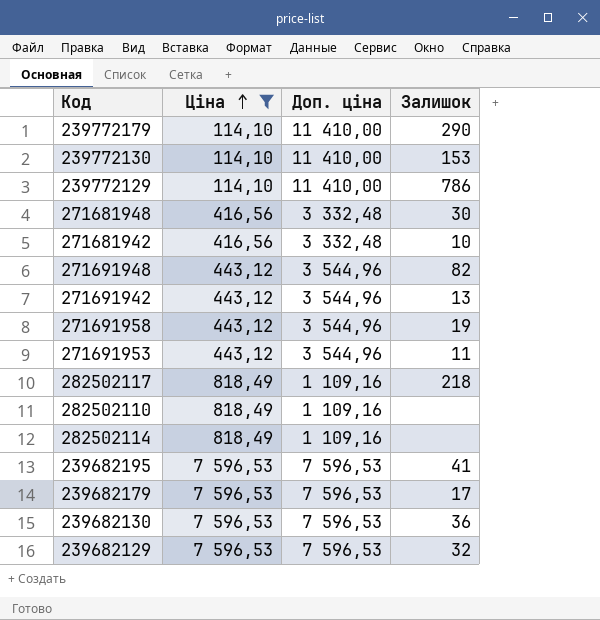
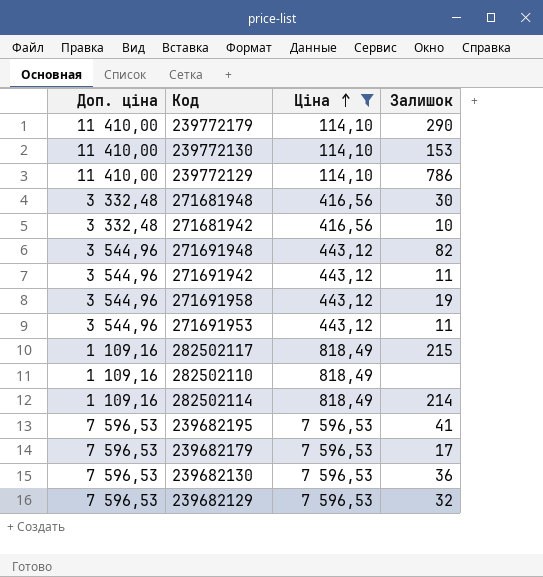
column Доп. ціна | position: 3 -> 1
271691942 | Залишок: 13 -> 11
282502117 | Залишок: 218 -> 215
282502114 | Залишок: none -> 214

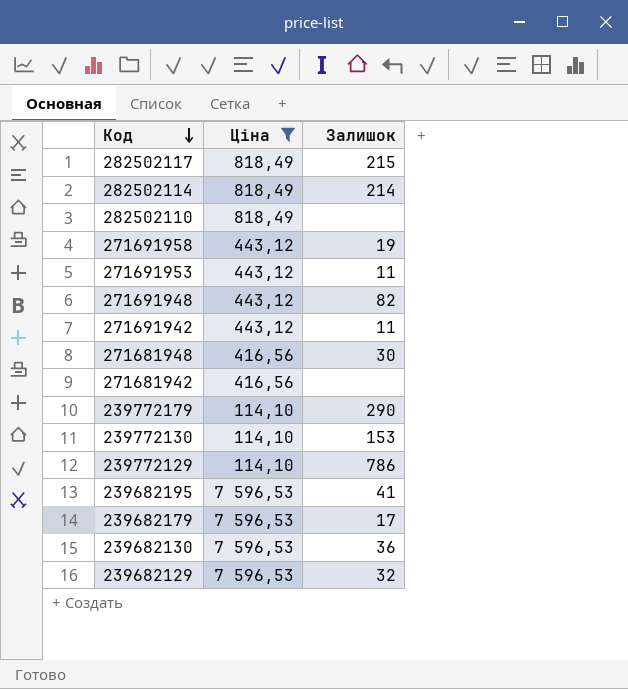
row order: Ціна ascending -> Код descending
column Доп. ціна | position: 1 -> none
271681942 | Залишок: 10 -> none

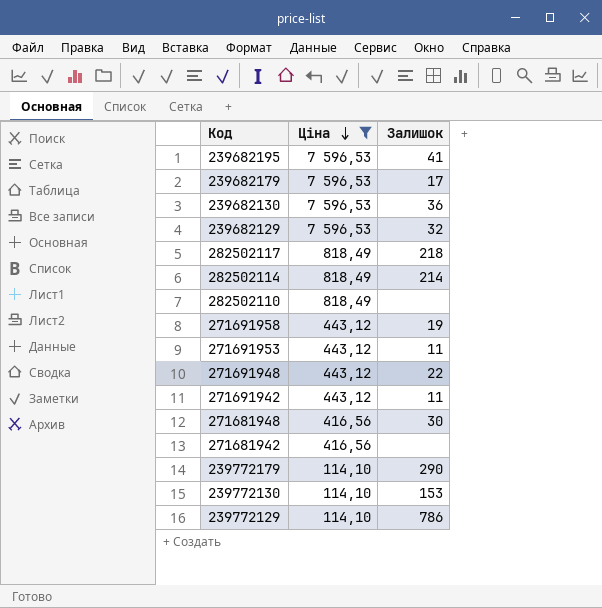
row order: Код descending -> Ціна descending
282502117 | Залишок: 215 -> 218
271691948 | Залишок: 82 -> 22

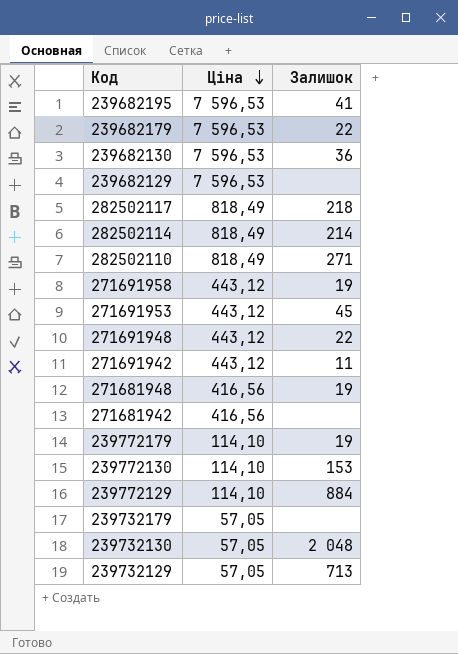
filter: Ціна != 57,05 -> none
239682179 | Залишок: 17 -> 22
239682129 | Залишок: 32 -> none
282502110 | Залишок: none -> 271
271691953 | Залишок: 11 -> 45
271681948 | Залишок: 30 -> 19
239772179 | Залишок: 290 -> 19
239772129 | Залишок: 786 -> 884

